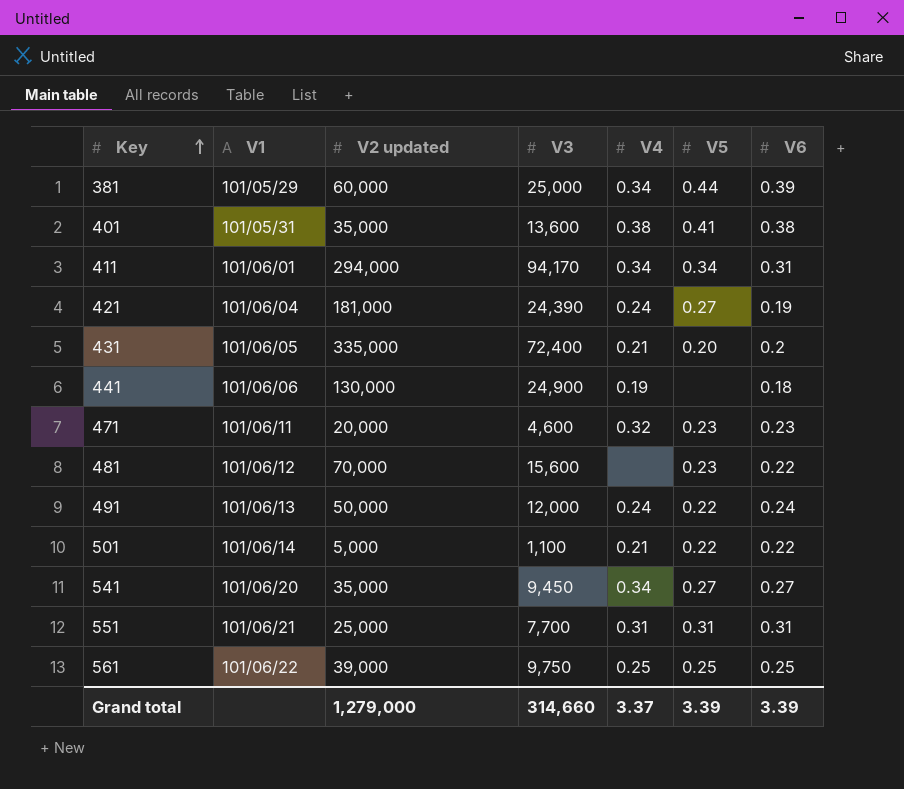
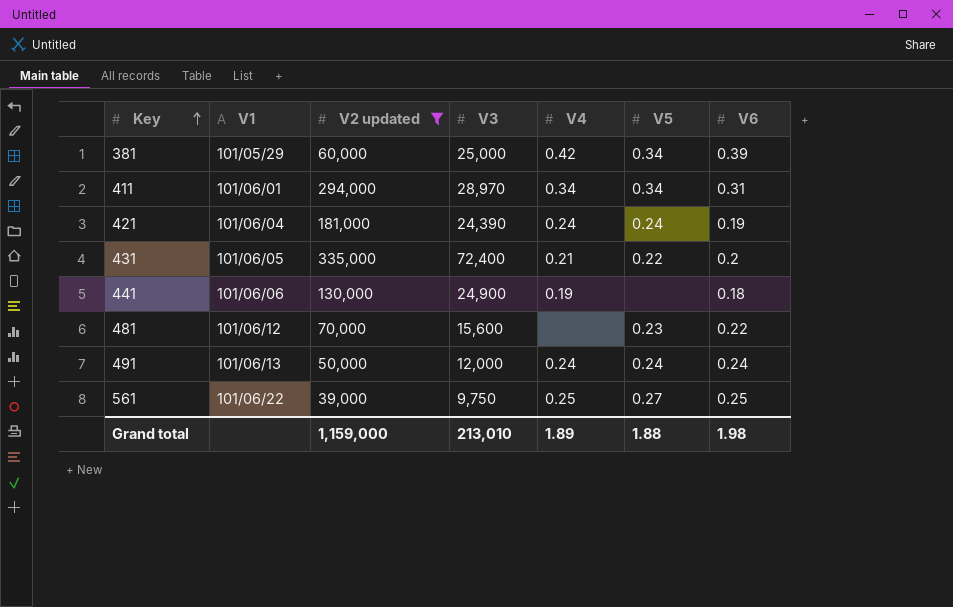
filter: none -> V2 updated >= 39,000
381 | V4: 0.34 -> 0.42
381 | V5: 0.44 -> 0.34
411 | V3: 94,170 -> 28,970
421 | V5: 0.27 -> 0.24
431 | V5: 0.20 -> 0.22
491 | V5: 0.22 -> 0.24
561 | V5: 0.25 -> 0.27
Grand total | V2 updated: 1,279,000 -> 1,159,000
Grand total | V3: 314,660 -> 213,010
Grand total | V4: 3.37 -> 1.89
Grand total | V5: 3.39 -> 1.88
Grand total | V6: 3.39 -> 1.98

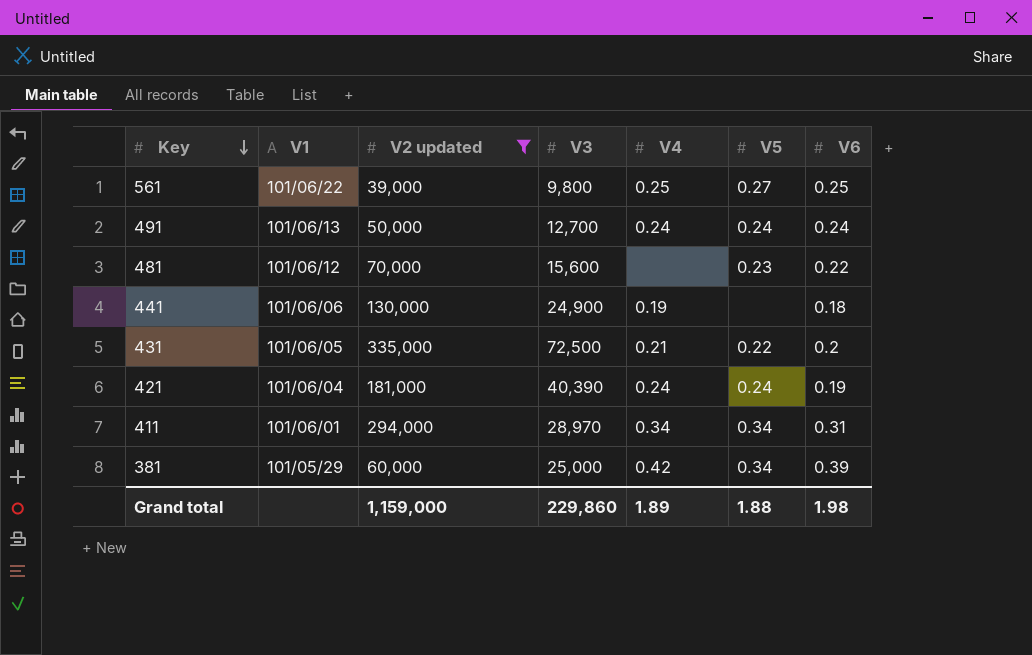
row order: Key ascending -> Key descending
561 | V3: 9,750 -> 9,800
491 | V3: 12,000 -> 12,700
431 | V3: 72,400 -> 72,500
421 | V3: 24,390 -> 40,390
Grand total | V3: 213,010 -> 229,860

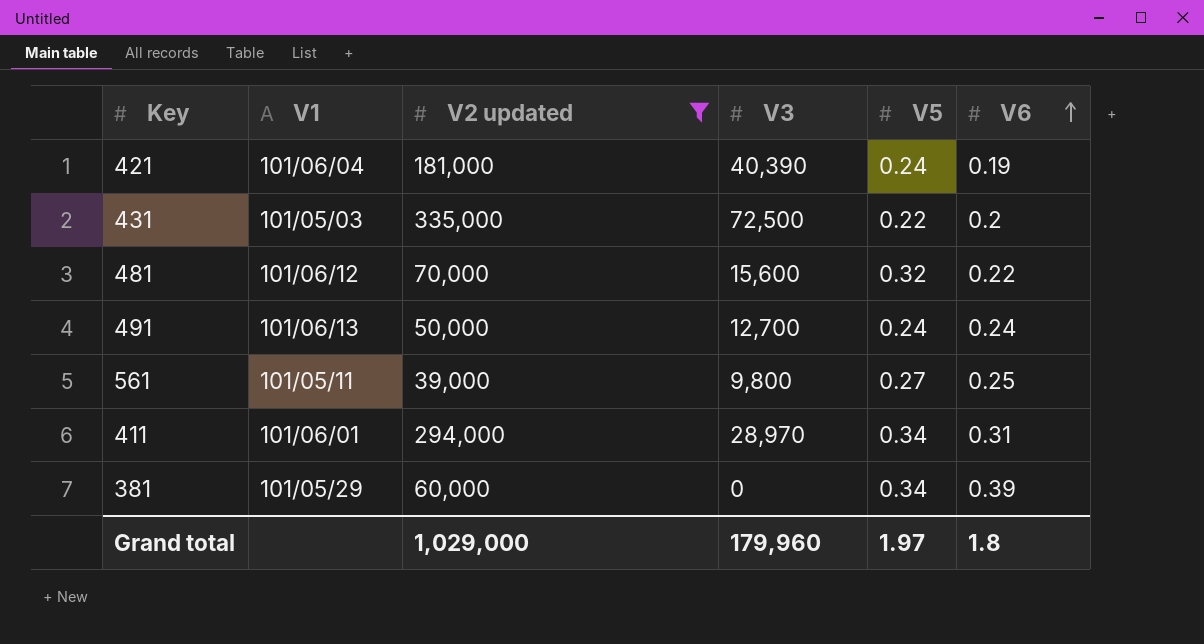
row order: Key descending -> V6 ascending
column V4 | position: 5 -> none
row 441: 101/06/06 | 130,000 | 24,900 | 0.19 | none | 0.18 -> none
431 | V1: 101/06/05 -> 101/05/03
481 | V5: 0.23 -> 0.32
561 | V1: 101/06/22 -> 101/05/11
381 | V3: 25,000 -> 0
Grand total | V2 updated: 1,159,000 -> 1,029,000
Grand total | V3: 229,860 -> 179,960
Grand total | V5: 1.88 -> 1.97
Grand total | V6: 1.98 -> 1.8

